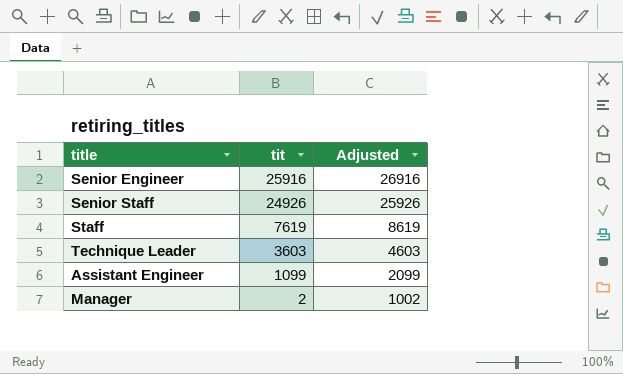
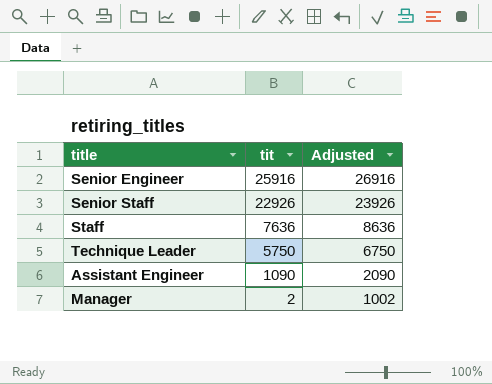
Senior Staff | tit: 24926 -> 22926
Senior Staff | Adjusted: 25926 -> 23926
Staff | tit: 7619 -> 7636
Staff | Adjusted: 8619 -> 8636
Technique Leader | tit: 3603 -> 5750
Technique Leader | Adjusted: 4603 -> 6750
Assistant Engineer | tit: 1099 -> 1090
Assistant Engineer | Adjusted: 2099 -> 2090

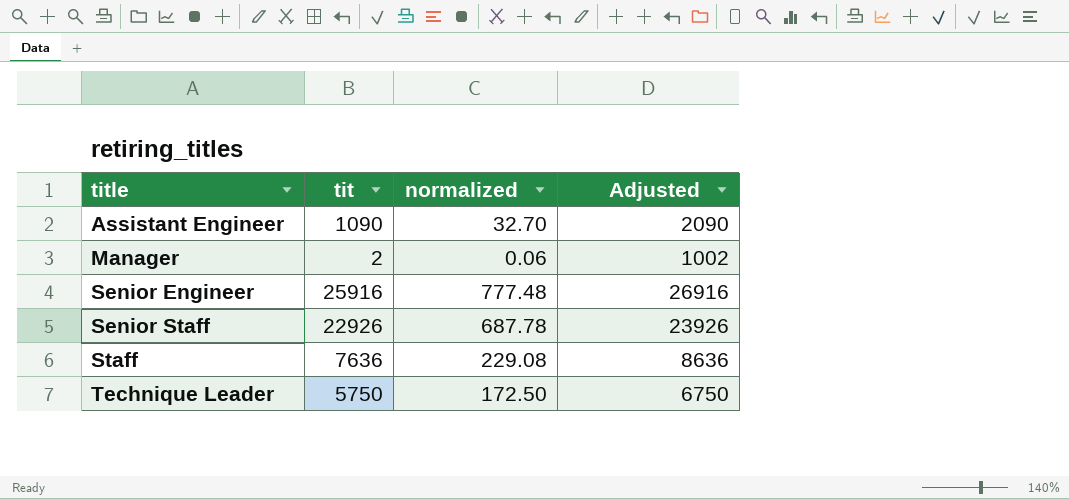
row order: tit descending -> title ascending
column normalized | formula: none -> [tit] * 0.03

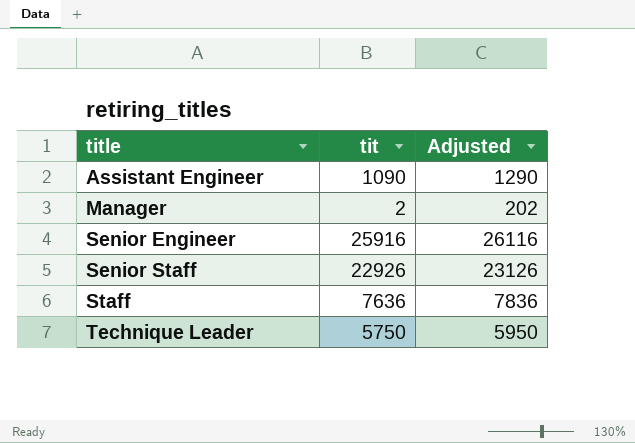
column normalized | formula: [tit] * 0.03 -> none
column Adjusted | formula: [tit] + 1000 -> [tit] + 200

